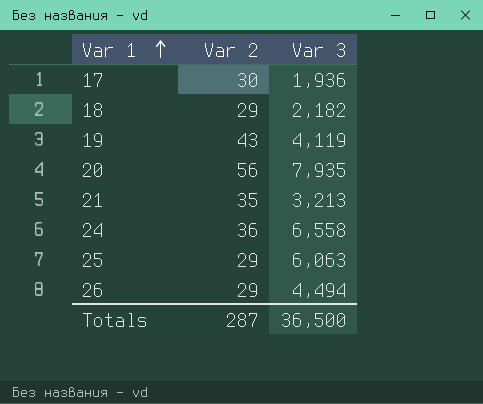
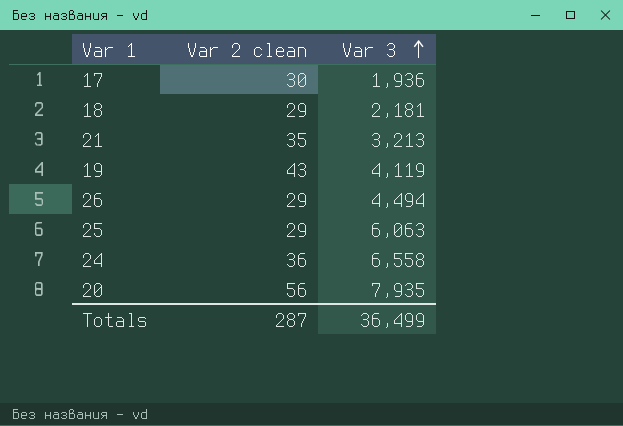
row order: Var 1 ascending -> Var 3 ascending
column name: Var 2 -> Var 2 clean
18 | Var 3: 2,182 -> 2,181
Totals | Var 3: 36,500 -> 36,499

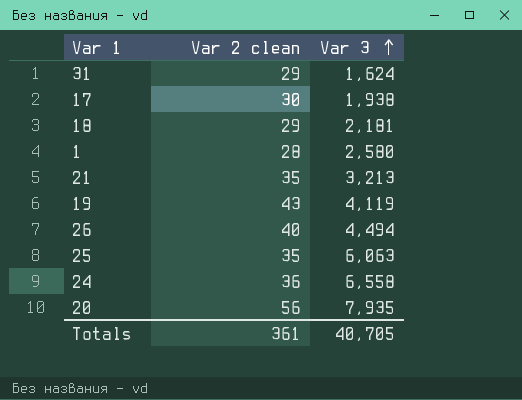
row 31: none -> 29 | 1,624
17 | Var 3: 1,936 -> 1,938
row 1: none -> 28 | 2,580
26 | Var 2 clean: 29 -> 40
25 | Var 2 clean: 29 -> 35
Totals | Var 2 clean: 287 -> 361
Totals | Var 3: 36,499 -> 40,705

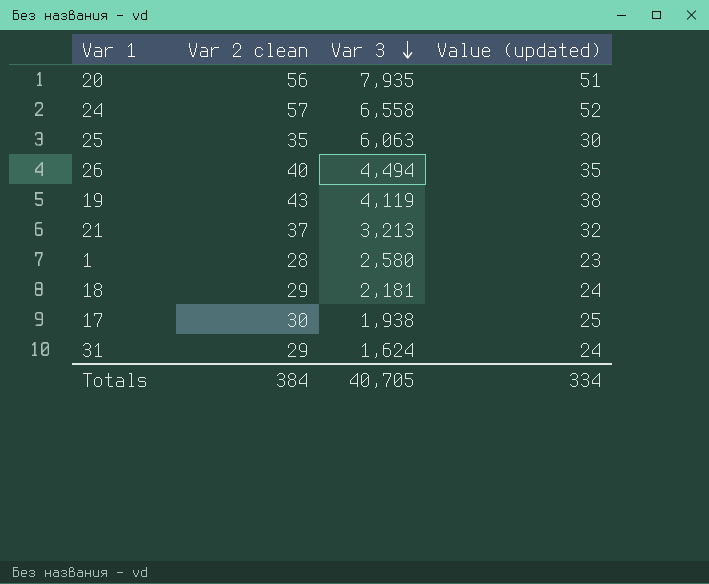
row order: Var 3 ascending -> Var 3 descending
column Value (updated) | formula: none -> [Var 2 clean] - 5
24 | Var 2 clean: 36 -> 57
21 | Var 2 clean: 35 -> 37
Totals | Var 2 clean: 361 -> 384

